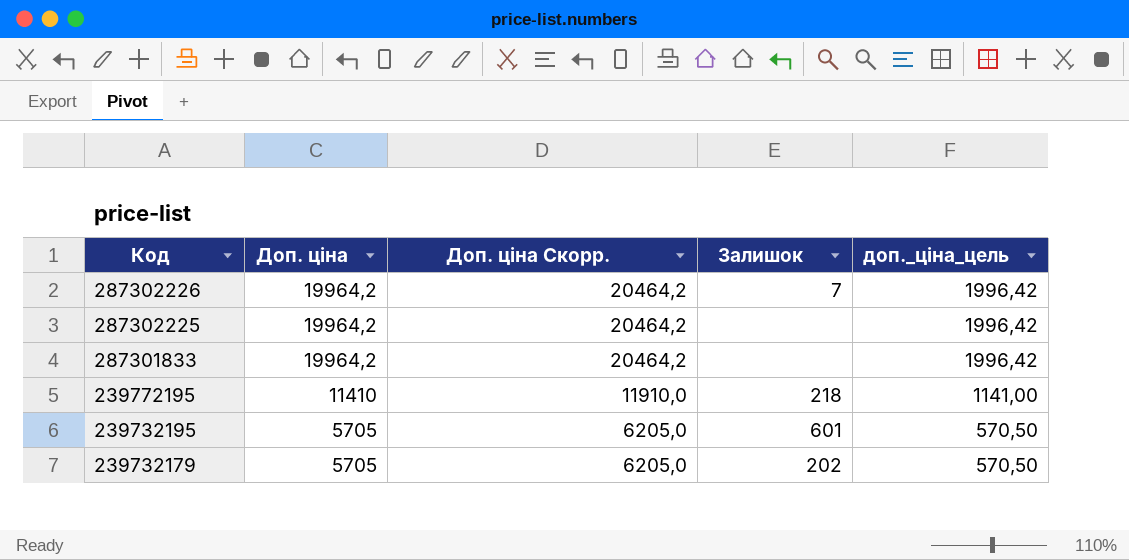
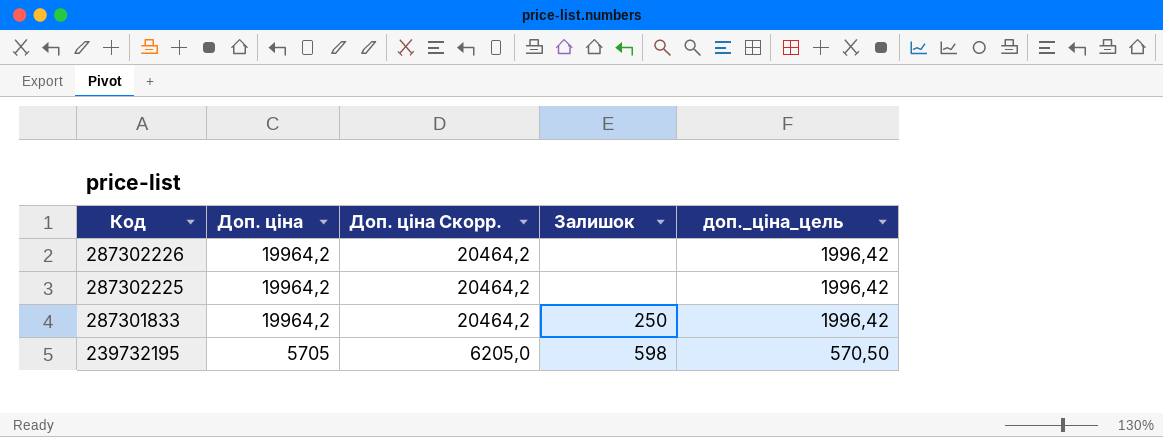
row 239772195: 11410 | 11910,0 | 218 | 1141,00 -> none
row 239732179: 5705 | 6205,0 | 202 | 570,50 -> none
287302226 | Залишок: 7 -> none
287301833 | Залишок: none -> 250
239732195 | Залишок: 601 -> 598

